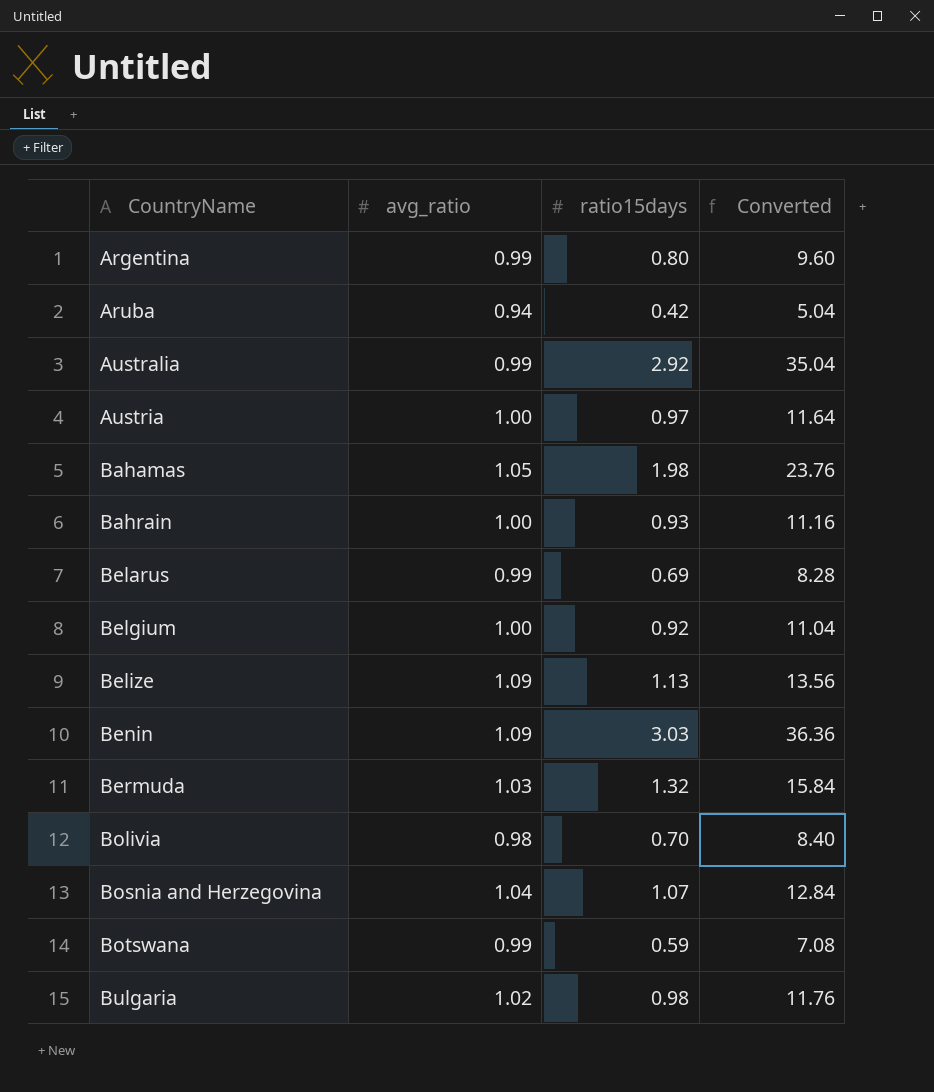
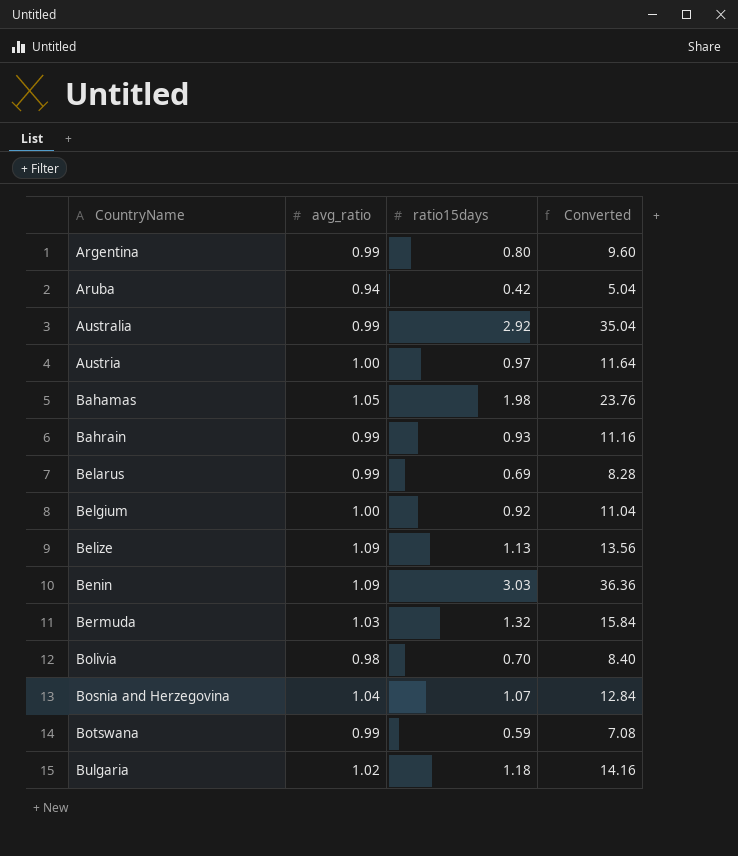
Bahrain | avg_ratio: 1.00 -> 0.99
Bulgaria | ratio15days: 0.98 -> 1.18
Bulgaria | Converted: 11.76 -> 14.16

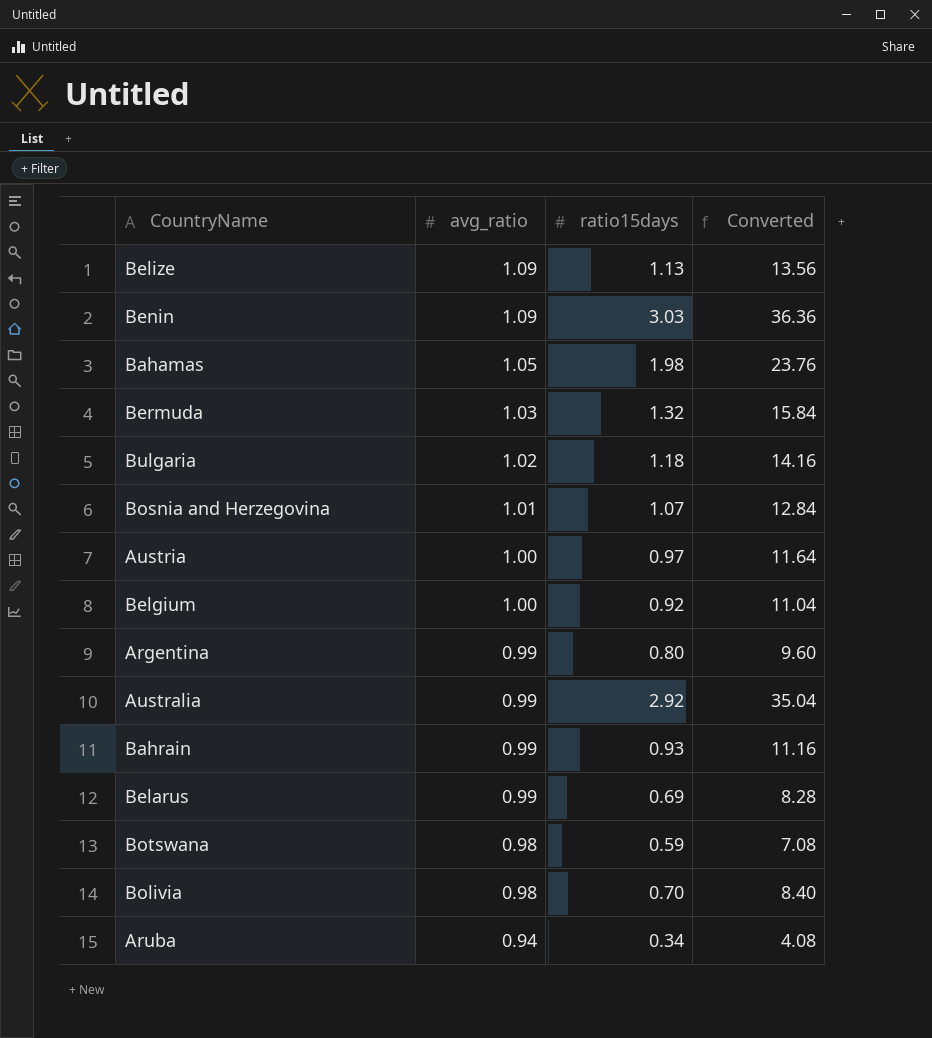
row order: CountryName ascending -> avg_ratio descending
Bosnia and Herzegovina | avg_ratio: 1.04 -> 1.01
Botswana | avg_ratio: 0.99 -> 0.98
Aruba | ratio15days: 0.42 -> 0.34
Aruba | Converted: 5.04 -> 4.08

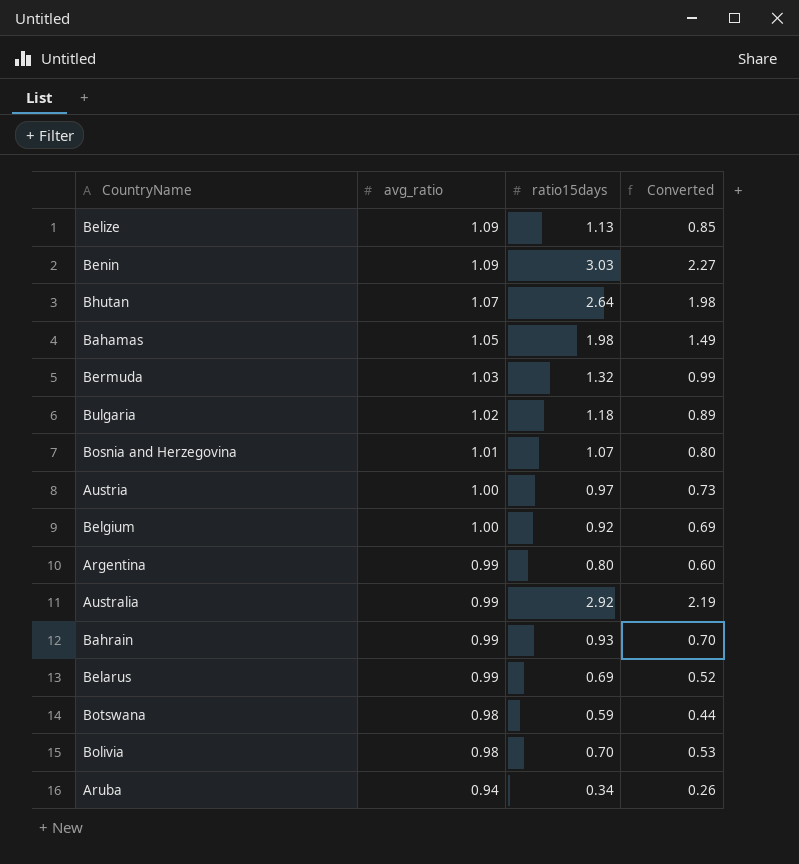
column Converted | formula: [ratio15days] * 12 -> [ratio15days] * 0.75
row Bhutan: none -> 1.07 | 2.64 | 1.98

